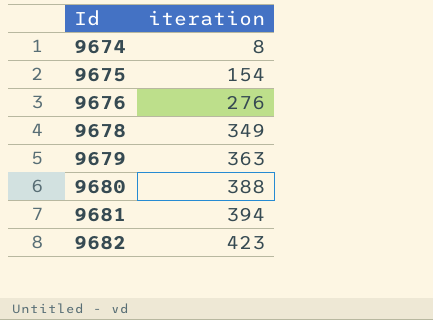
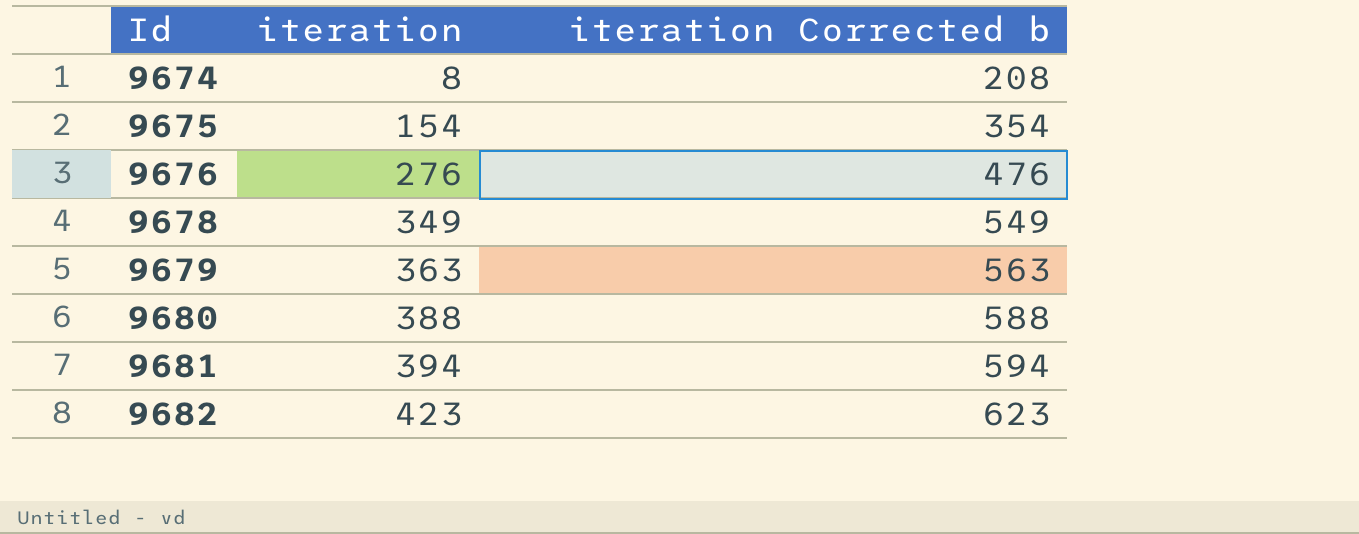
column iteration Corrected b | formula: none -> [iteration] + 200

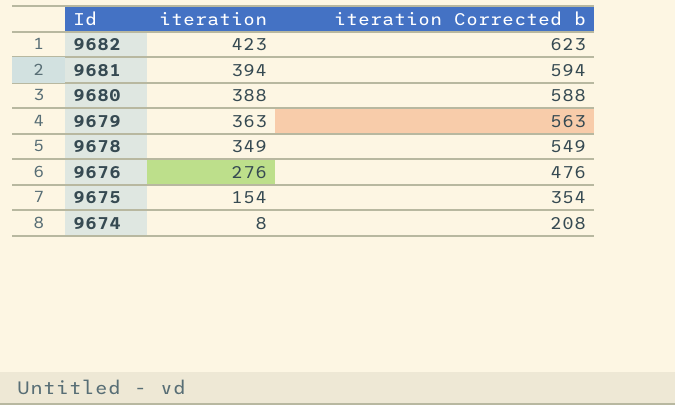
row order: Id ascending -> Id descending

